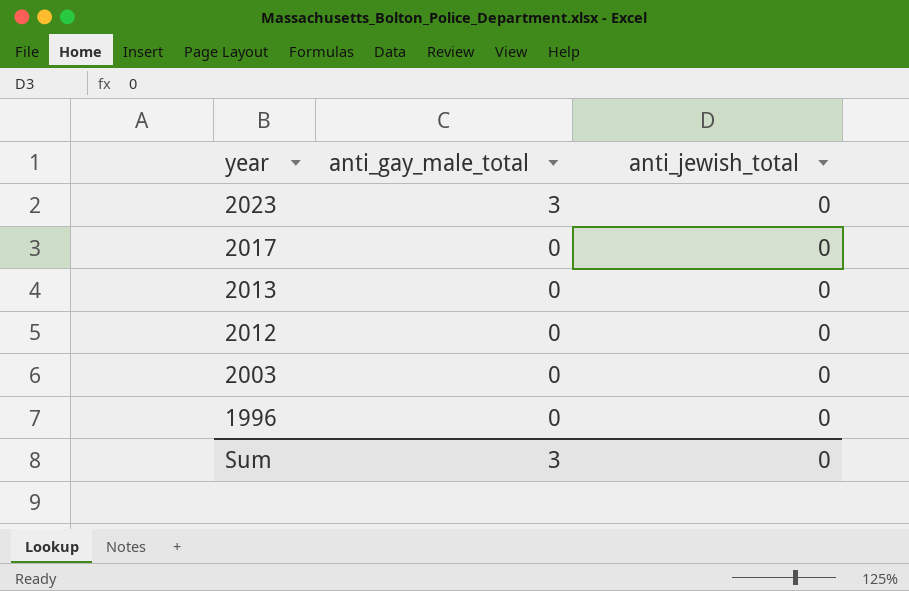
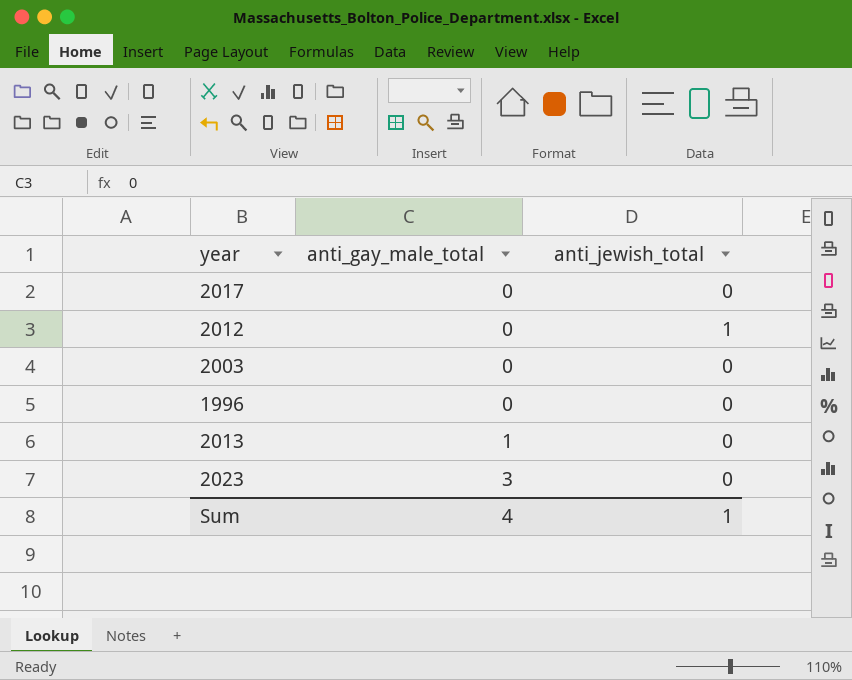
row order: year descending -> anti_gay_male_total ascending
2012 | anti_jewish_total: 0 -> 1
2013 | anti_gay_male_total: 0 -> 1
Sum | anti_gay_male_total: 3 -> 4
Sum | anti_jewish_total: 0 -> 1

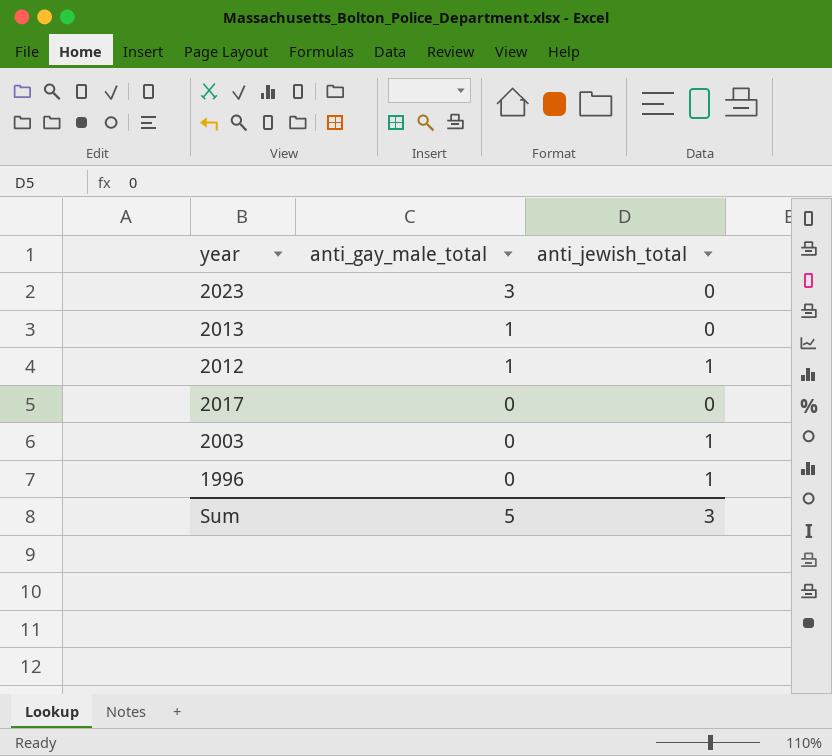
row order: anti_gay_male_total ascending -> anti_gay_male_total descending
2012 | anti_gay_male_total: 0 -> 1
2003 | anti_jewish_total: 0 -> 1
1996 | anti_jewish_total: 0 -> 1
Sum | anti_gay_male_total: 4 -> 5
Sum | anti_jewish_total: 1 -> 3

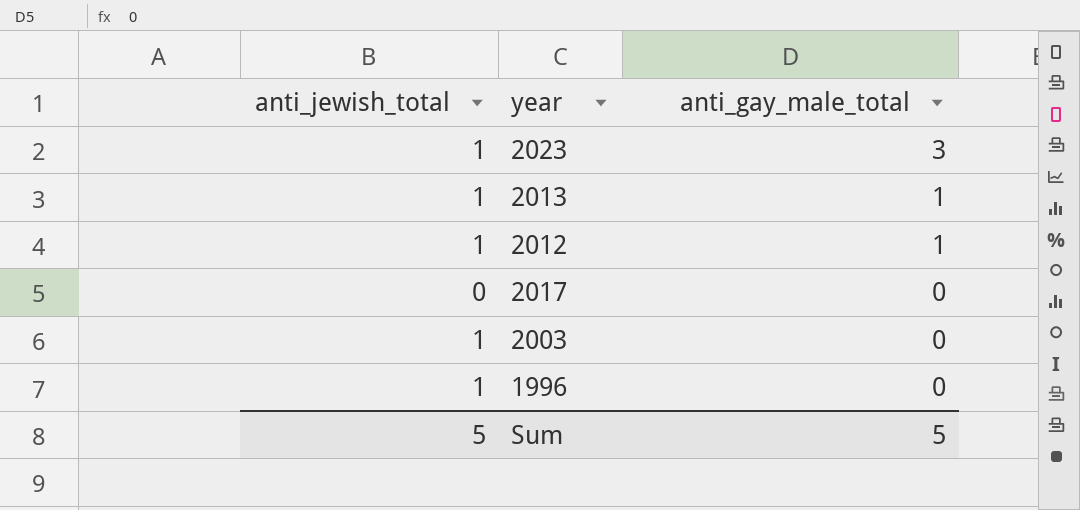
column anti_jewish_total | position: 3 -> 1
2023 | anti_jewish_total: 0 -> 1
2013 | anti_jewish_total: 0 -> 1
Sum | anti_jewish_total: 3 -> 5

